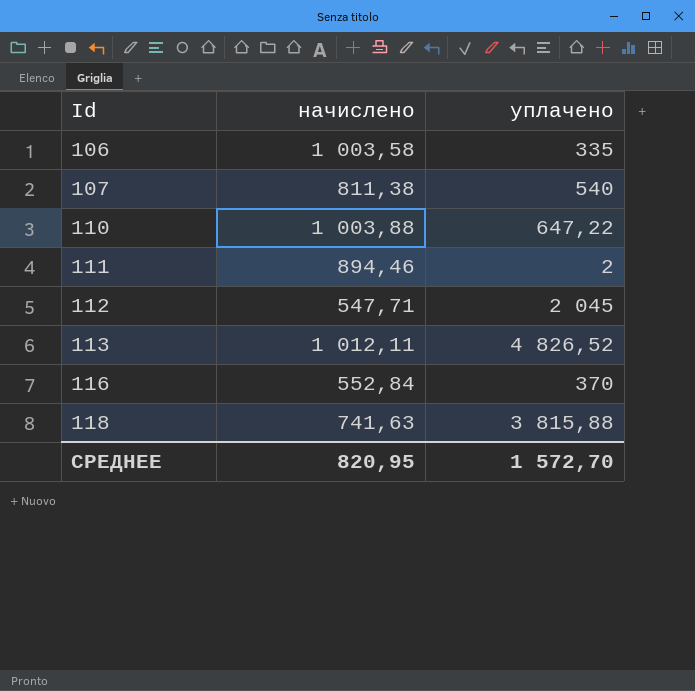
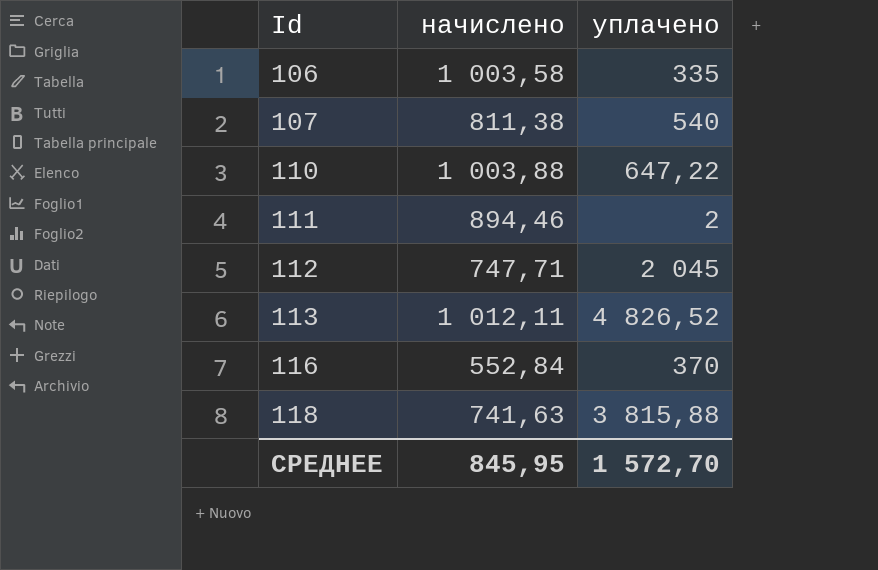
112 | начислено: 547,71 -> 747,71
СРЕДНЕЕ | начислено: 820,95 -> 845,95

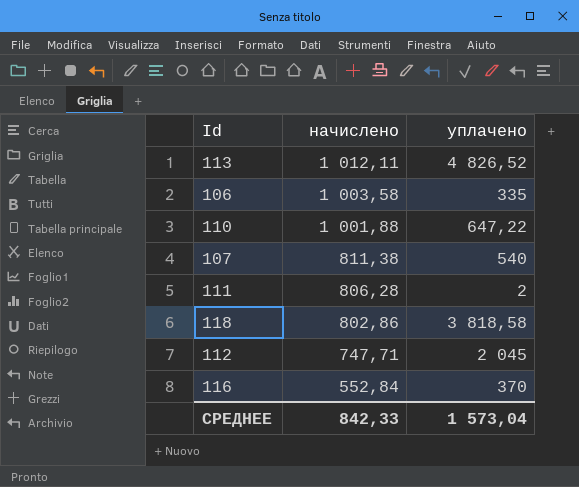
row order: Id ascending -> начислено descending
110 | начислено: 1 003,88 -> 1 001,88
111 | начислено: 894,46 -> 806,28
118 | начислено: 741,63 -> 802,86
118 | уплачено: 3 815,88 -> 3 818,58
СРЕДНЕЕ | начислено: 845,95 -> 842,33
СРЕДНЕЕ | уплачено: 1 572,70 -> 1 573,04

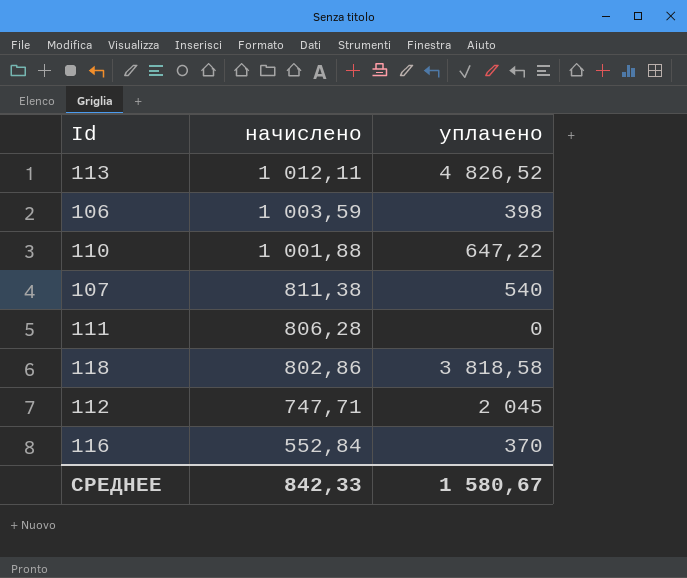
106 | начислено: 1 003,58 -> 1 003,59
106 | уплачено: 335 -> 398
111 | уплачено: 2 -> 0
СРЕДНЕЕ | уплачено: 1 573,04 -> 1 580,67

